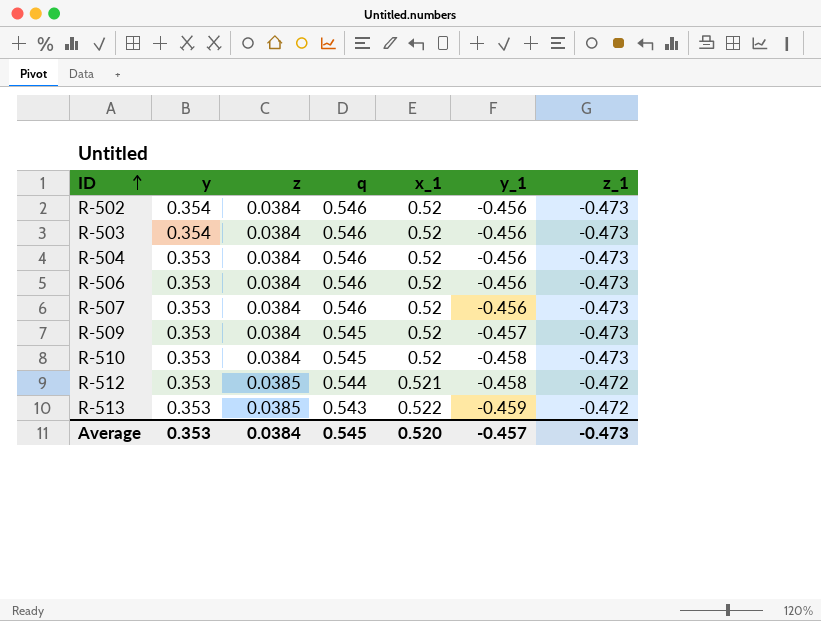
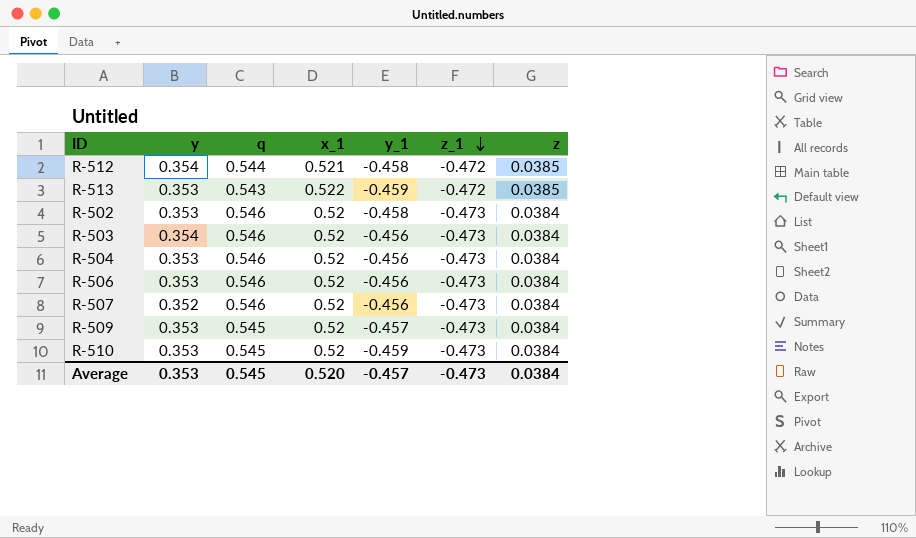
row order: ID ascending -> z_1 descending
column z | position: 3 -> 7
R-512 | y: 0.353 -> 0.354
R-502 | y: 0.354 -> 0.353
R-502 | y_1: -0.456 -> -0.458
R-507 | y: 0.353 -> 0.352
R-510 | y_1: -0.458 -> -0.459

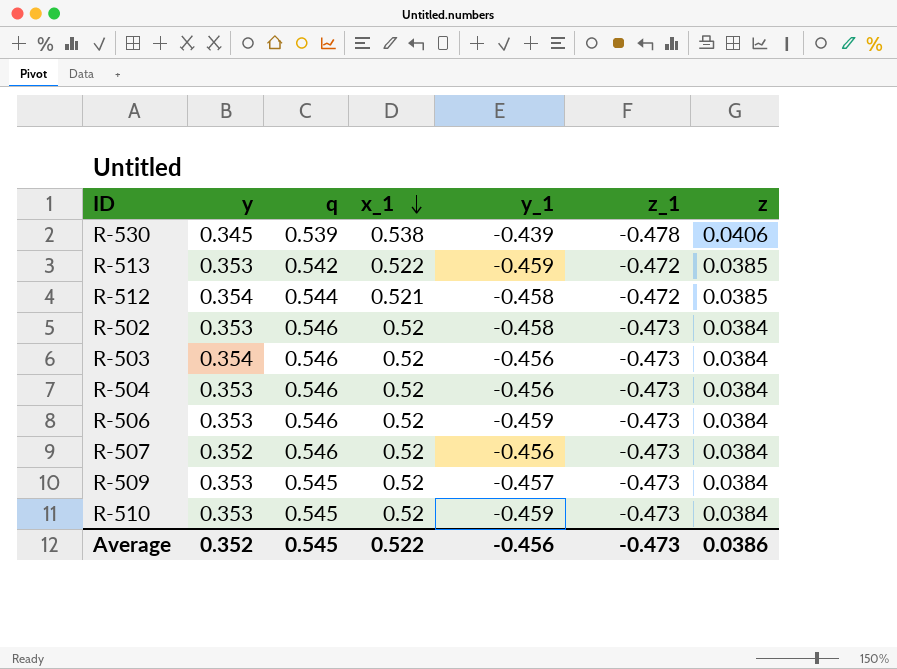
row order: z_1 descending -> x_1 descending
row R-530: none -> 0.345 | 0.539 | 0.538 | -0.439 | -0.478 | 0.0406
R-513 | q: 0.543 -> 0.542
R-506 | y_1: -0.456 -> -0.459
Average | y: 0.353 -> 0.352
Average | x_1: 0.520 -> 0.522
Average | y_1: -0.457 -> -0.456
Average | z: 0.0384 -> 0.0386

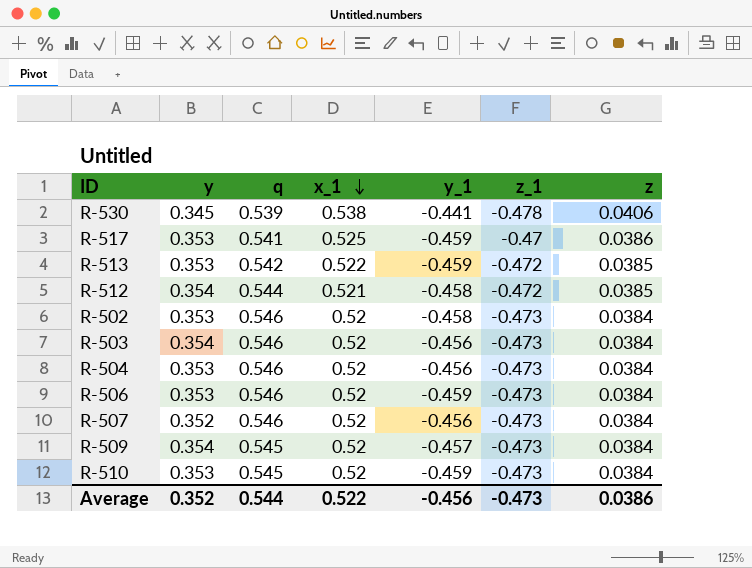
R-530 | y_1: -0.439 -> -0.441
row R-517: none -> 0.353 | 0.541 | 0.525 | -0.459 | -0.47 | 0.0386
R-509 | y: 0.353 -> 0.354
Average | q: 0.545 -> 0.544

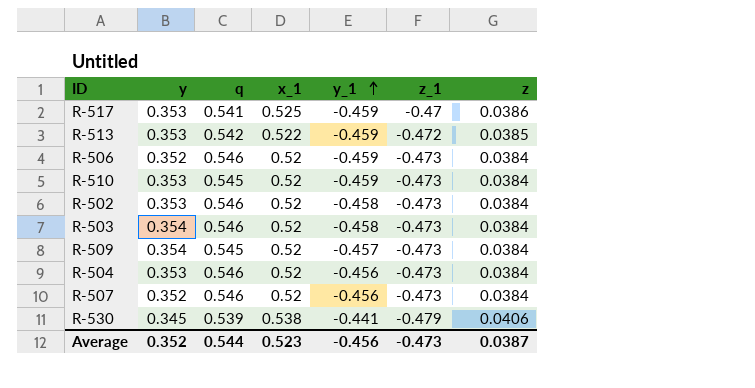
row order: x_1 descending -> y_1 ascending
row R-512: 0.354 | 0.544 | 0.521 | -0.458 | -0.472 | 0.0385 -> none
R-506 | y: 0.353 -> 0.352
R-503 | y_1: -0.456 -> -0.458
R-530 | z_1: -0.478 -> -0.479
Average | x_1: 0.522 -> 0.523
Average | z: 0.0386 -> 0.0387

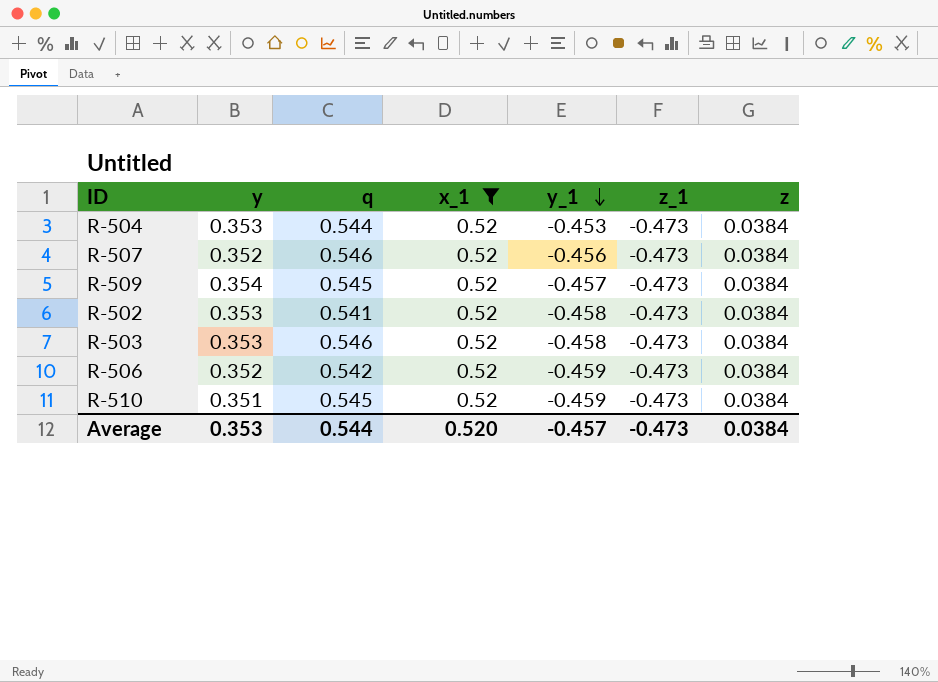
filter: none -> x_1 = 0.52
row order: y_1 ascending -> y_1 descending
R-504 | q: 0.546 -> 0.544
R-504 | y_1: -0.456 -> -0.453
R-502 | q: 0.546 -> 0.541
R-503 | y: 0.354 -> 0.353
R-506 | q: 0.546 -> 0.542
R-510 | y: 0.353 -> 0.351
Average | y: 0.352 -> 0.353
Average | x_1: 0.523 -> 0.520
Average | y_1: -0.456 -> -0.457
Average | z: 0.0387 -> 0.0384

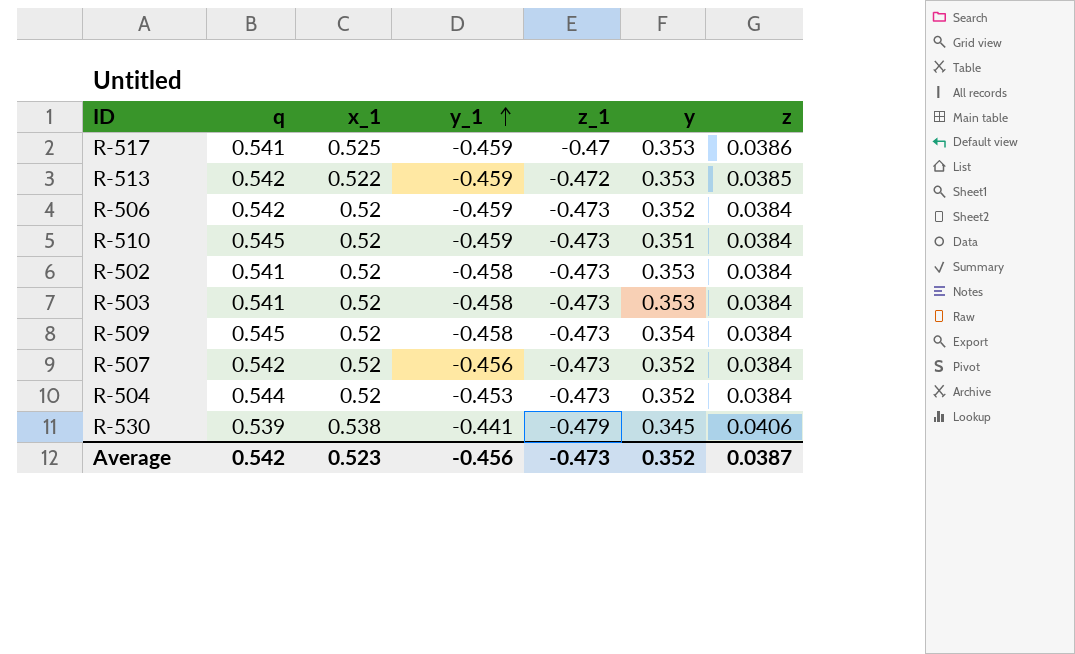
filter: x_1 = 0.52 -> none
row order: y_1 descending -> y_1 ascending
column y | position: 2 -> 6
R-503 | q: 0.546 -> 0.541
R-509 | y_1: -0.457 -> -0.458
R-507 | q: 0.546 -> 0.542
R-504 | y: 0.353 -> 0.352
Average | q: 0.544 -> 0.542
Average | x_1: 0.520 -> 0.523
Average | y_1: -0.457 -> -0.456
Average | y: 0.353 -> 0.352
Average | z: 0.0384 -> 0.0387

